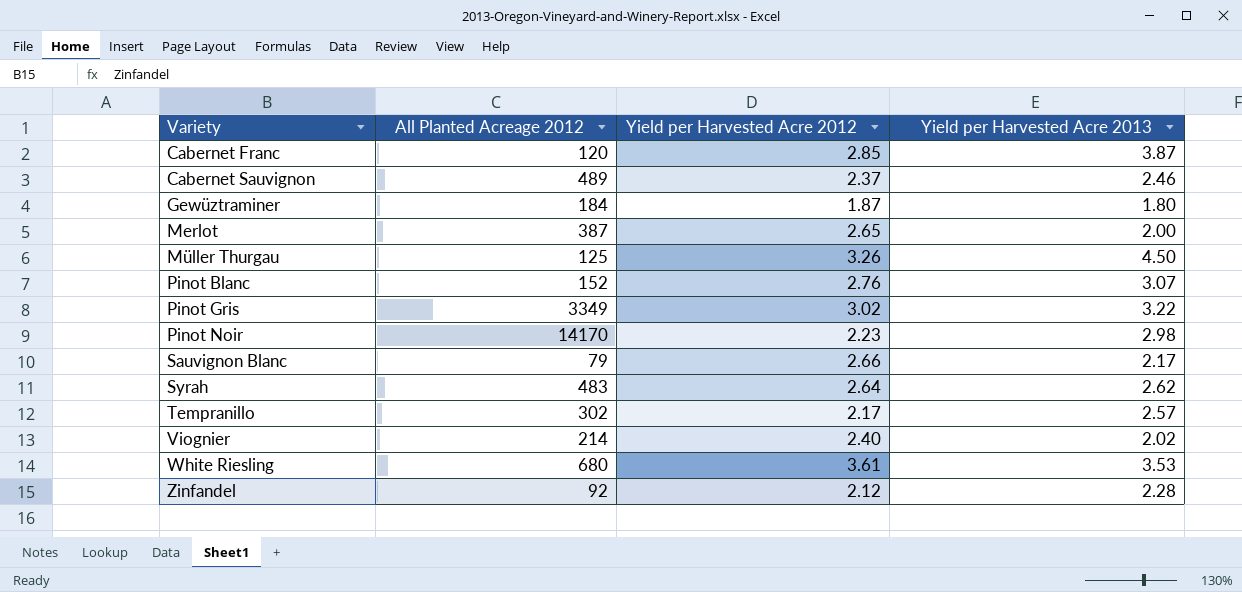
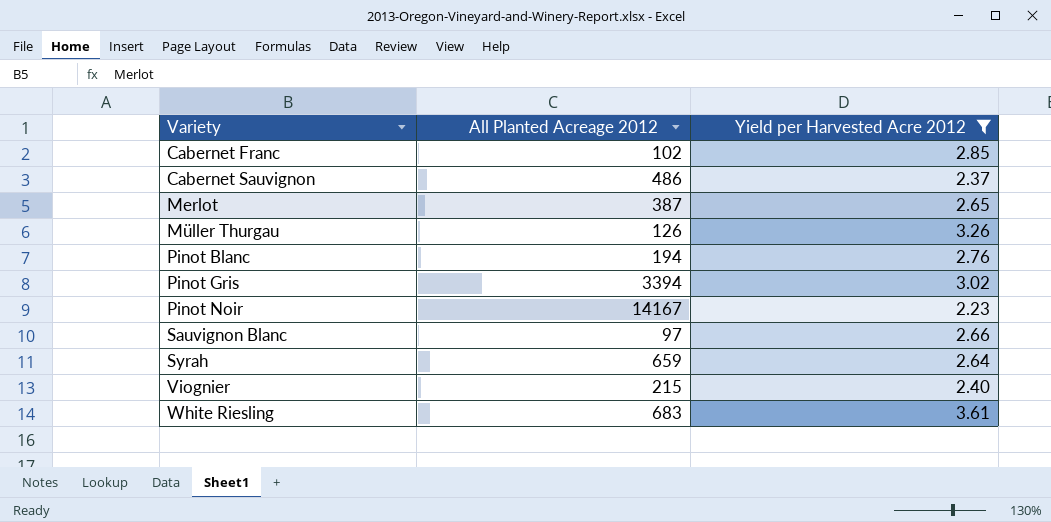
filter: none -> Yield per Harvested Acre 2012 >= 2.23
column Yield per Harvested Acre 2013 | position: 4 -> none
Cabernet Franc | All Planted Acreage 2012: 120 -> 102
Cabernet Sauvignon | All Planted Acreage 2012: 489 -> 486
Müller Thurgau | All Planted Acreage 2012: 125 -> 126
Pinot Blanc | All Planted Acreage 2012: 152 -> 194
Pinot Gris | All Planted Acreage 2012: 3349 -> 3394
Pinot Noir | All Planted Acreage 2012: 14170 -> 14167
Sauvignon Blanc | All Planted Acreage 2012: 79 -> 97
Syrah | All Planted Acreage 2012: 483 -> 659
Viognier | All Planted Acreage 2012: 214 -> 215
White Riesling | All Planted Acreage 2012: 680 -> 683

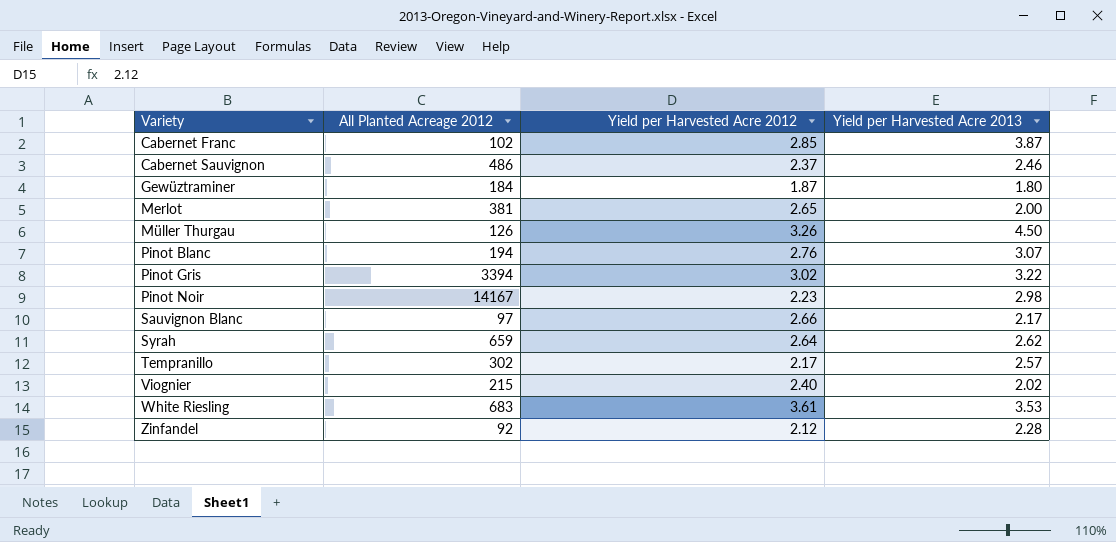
filter: Yield per Harvested Acre 2012 >= 2.23 -> none
column Yield per Harvested Acre 2013 | position: none -> 4
Merlot | All Planted Acreage 2012: 387 -> 381

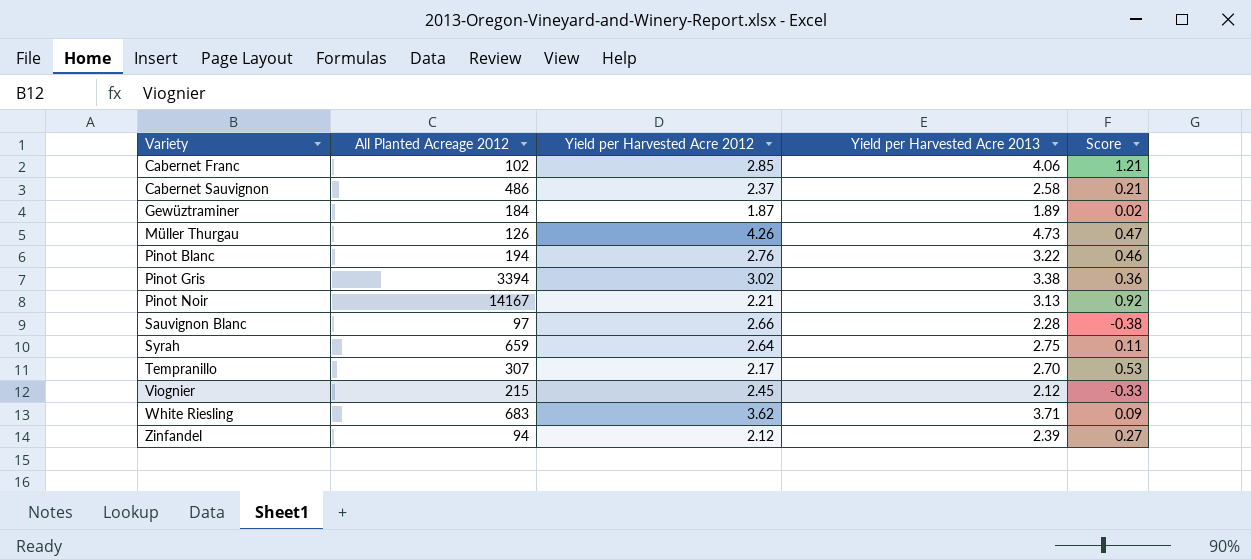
column Score | formula: none -> [Yield per Harvested Acre 2013] - [Yield per Harvested Acre 2012]
row Merlot: 381 | 2.65 | 2.00 -> none
Cabernet Franc | Yield per Harvested Acre 2013: 3.87 -> 4.06
Cabernet Sauvignon | Yield per Harvested Acre 2013: 2.46 -> 2.58
Gewüztraminer | Yield per Harvested Acre 2013: 1.80 -> 1.89
Müller Thurgau | Yield per Harvested Acre 2012: 3.26 -> 4.26
Müller Thurgau | Yield per Harvested Acre 2013: 4.50 -> 4.73
Pinot Blanc | Yield per Harvested Acre 2013: 3.07 -> 3.22
Pinot Gris | Yield per Harvested Acre 2013: 3.22 -> 3.38
Pinot Noir | Yield per Harvested Acre 2012: 2.23 -> 2.21
Pinot Noir | Yield per Harvested Acre 2013: 2.98 -> 3.13
Sauvignon Blanc | Yield per Harvested Acre 2013: 2.17 -> 2.28
Syrah | Yield per Harvested Acre 2013: 2.62 -> 2.75
Tempranillo | All Planted Acreage 2012: 302 -> 307
Tempranillo | Yield per Harvested Acre 2013: 2.57 -> 2.70
Viognier | Yield per Harvested Acre 2012: 2.40 -> 2.45
Viognier | Yield per Harvested Acre 2013: 2.02 -> 2.12
White Riesling | Yield per Harvested Acre 2012: 3.61 -> 3.62
White Riesling | Yield per Harvested Acre 2013: 3.53 -> 3.71
Zinfandel | All Planted Acreage 2012: 92 -> 94
Zinfandel | Yield per Harvested Acre 2013: 2.28 -> 2.39

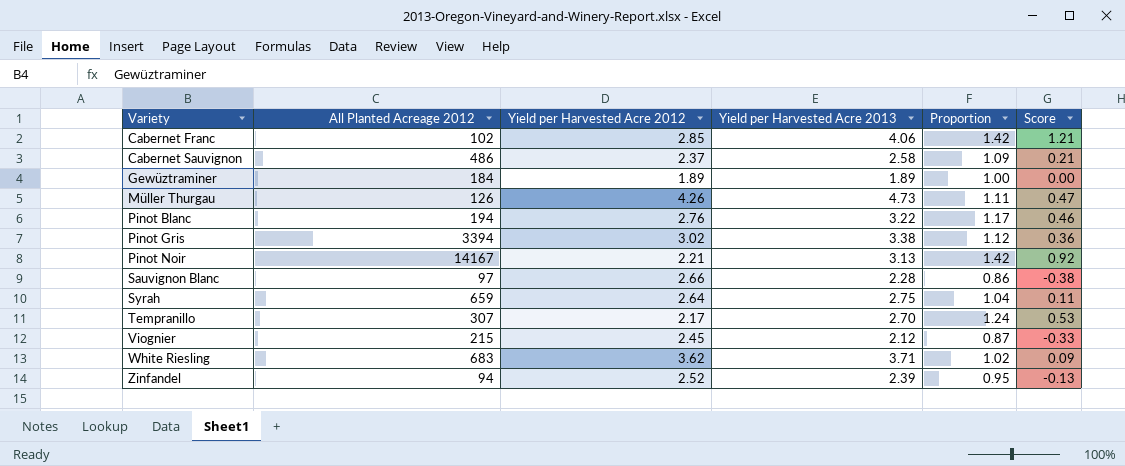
column Proportion | formula: none -> [Yield per Harvested Acre 2013] / [Yield per Harvested Acre 2012]
Gewüztraminer | Yield per Harvested Acre 2012: 1.87 -> 1.89
Gewüztraminer | Score: 0.02 -> 0.00
Zinfandel | Yield per Harvested Acre 2012: 2.12 -> 2.52
Zinfandel | Score: 0.27 -> -0.13

